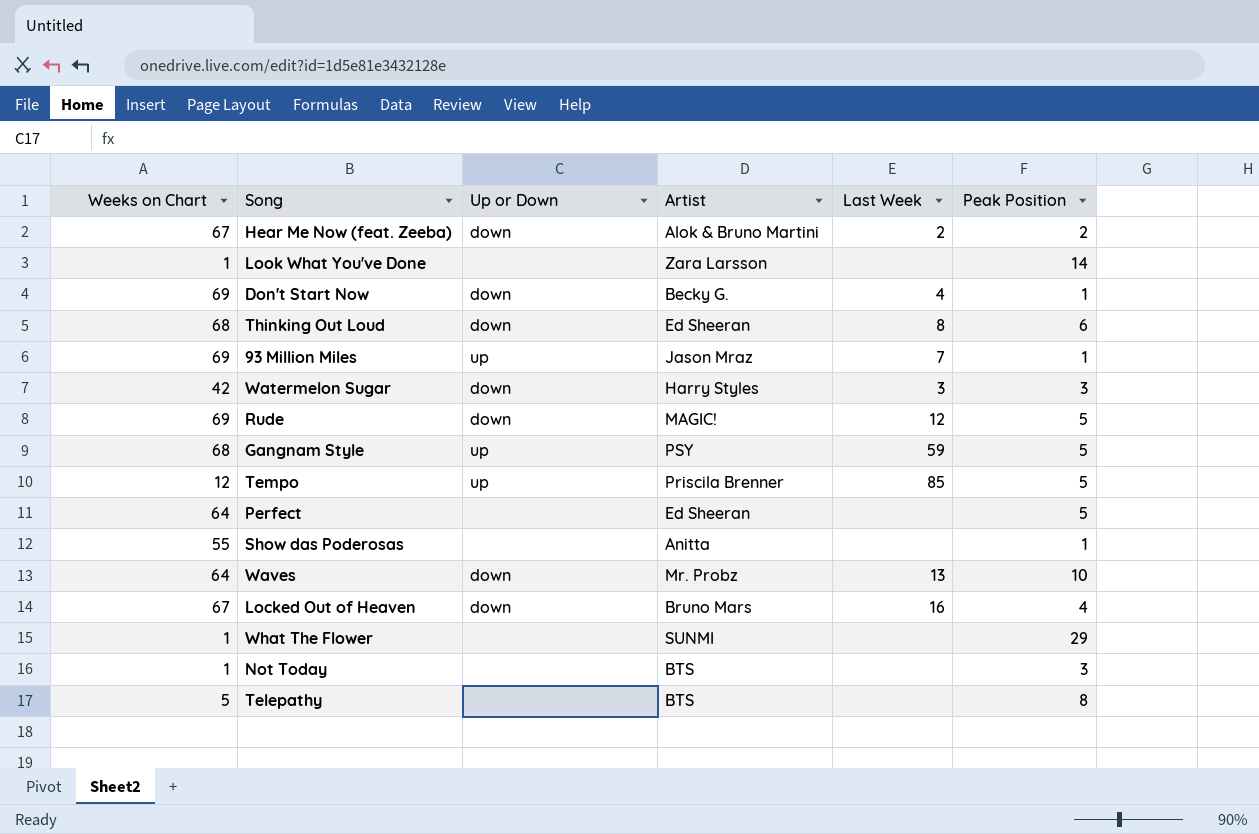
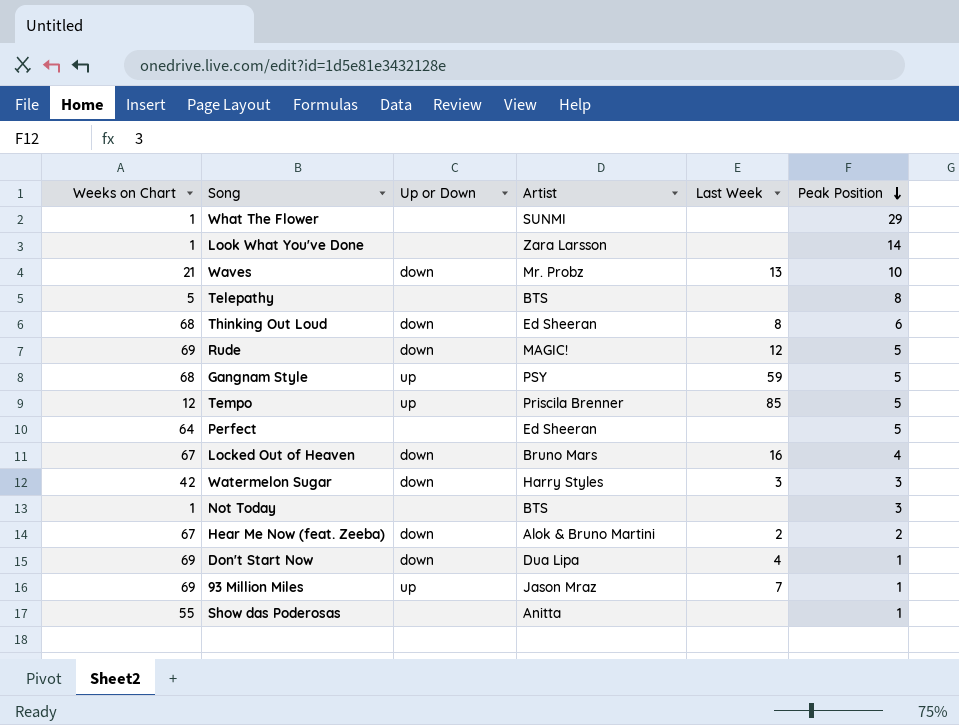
row order: none -> Peak Position descending
Waves | Weeks on Chart: 64 -> 21
Don't Start Now | Artist: Becky G. -> Dua Lipa

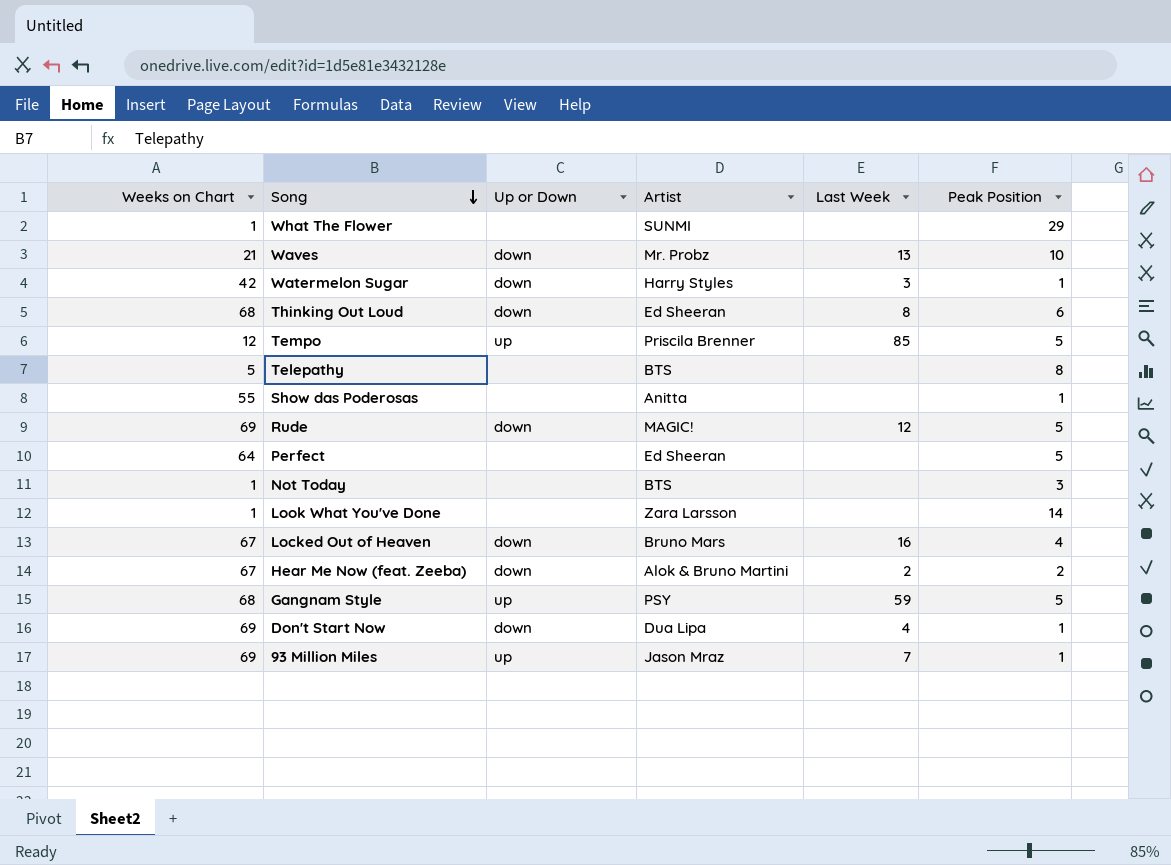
row order: Peak Position descending -> Song descending
Watermelon Sugar | Peak Position: 3 -> 1

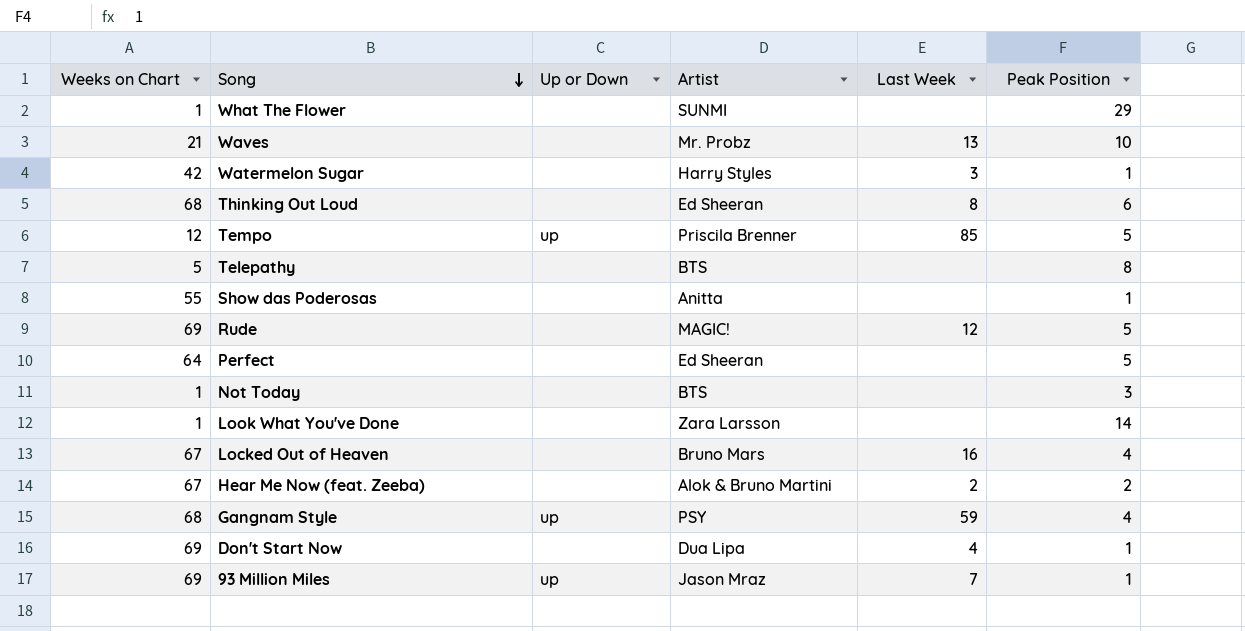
Waves | Up or Down: down -> none
Watermelon Sugar | Up or Down: down -> none
Thinking Out Loud | Up or Down: down -> none
Rude | Up or Down: down -> none
Locked Out of Heaven | Up or Down: down -> none
Hear Me Now (feat. Zeeba) | Up or Down: down -> none
Gangnam Style | Peak Position: 5 -> 4
Don't Start Now | Up or Down: down -> none

